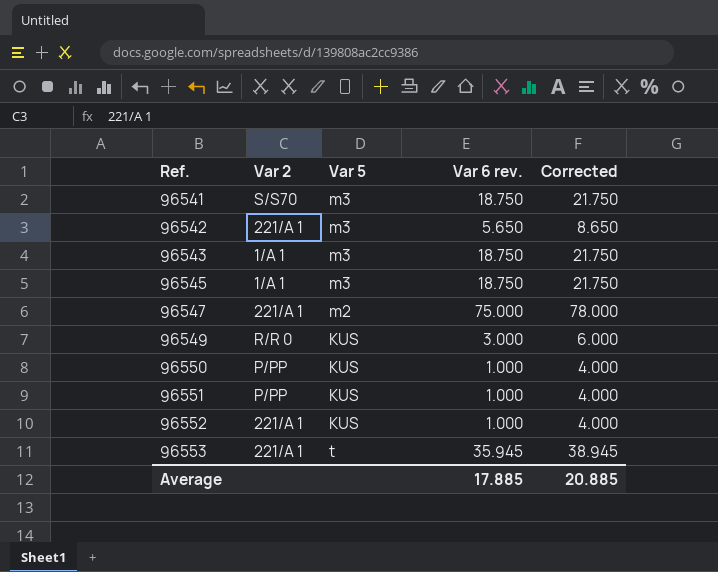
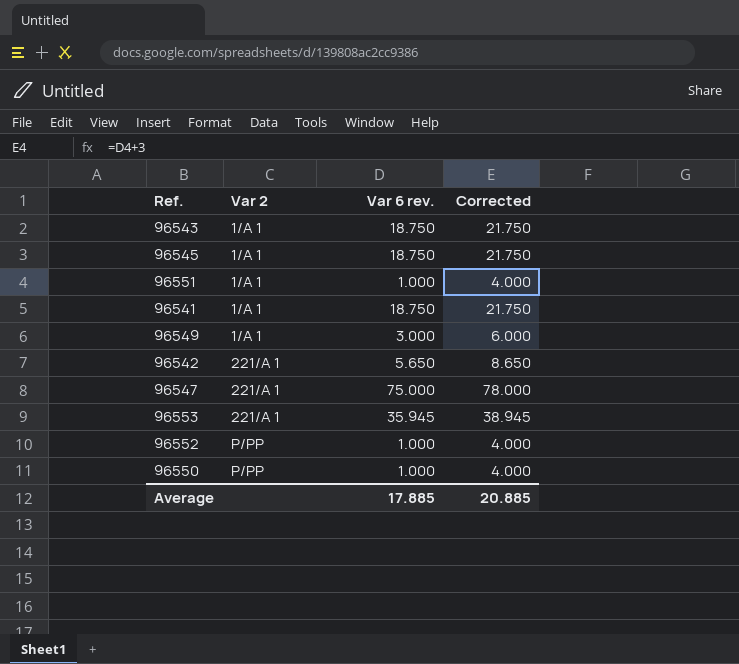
row order: Ref. ascending -> Var 2 ascending
column Var 5 | position: 3 -> none
96551 | Var 2: P/PP -> 1/A 1
96541 | Var 2: S/S70 -> 1/A 1
96549 | Var 2: R/R 0 -> 1/A 1
96552 | Var 2: 221/A 1 -> P/PP

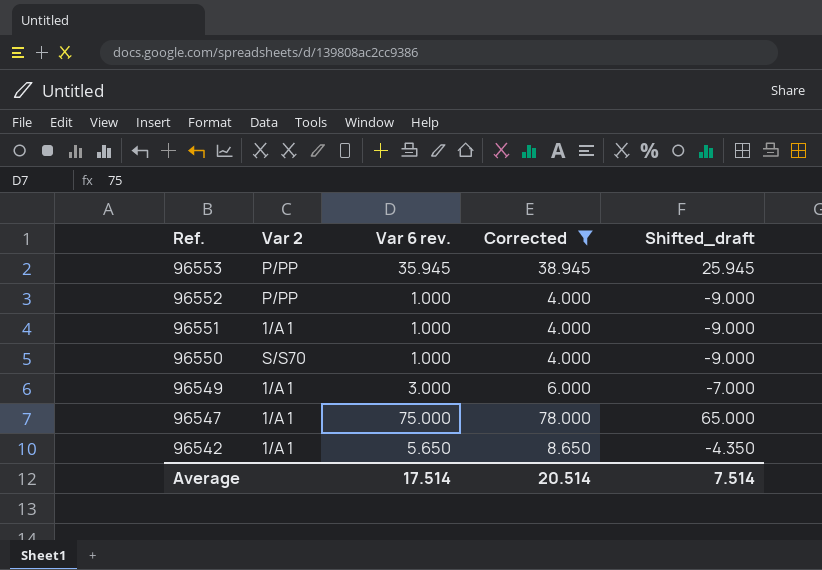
filter: none -> Corrected != 21.750
row order: Var 2 ascending -> Ref. descending
column Shifted_draft | formula: none -> [Var 6 rev.] - 10
96553 | Var 2: 221/A 1 -> P/PP
96550 | Var 2: P/PP -> S/S70
96547 | Var 2: 221/A 1 -> 1/A 1
96542 | Var 2: 221/A 1 -> 1/A 1
Average | Var 6 rev.: 17.885 -> 17.514
Average | Corrected: 20.885 -> 20.514

